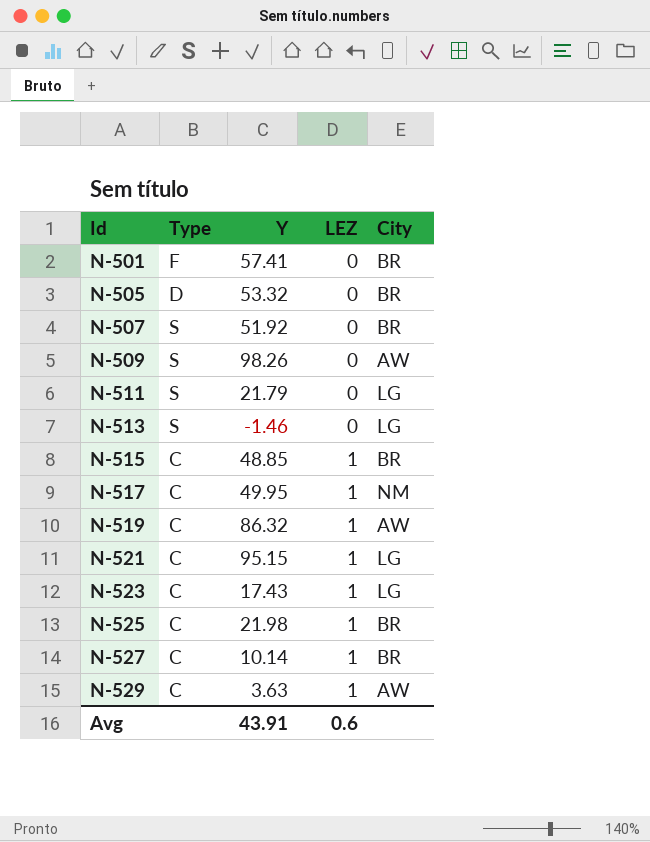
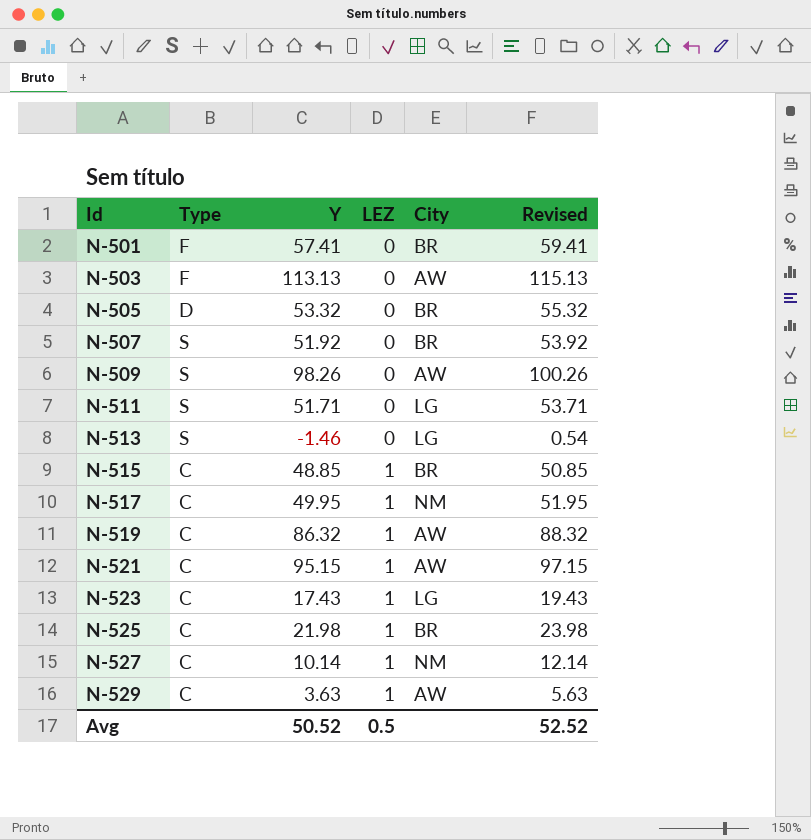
column Revised | formula: none -> [Y] + 2
row N-503: none -> F | 113.13 | 0 | AW | 115.13
N-511 | Y: 21.79 -> 51.71
N-521 | City: LG -> AW
N-527 | City: BR -> NM
Avg | Y: 43.91 -> 50.52
Avg | LEZ: 0.6 -> 0.5

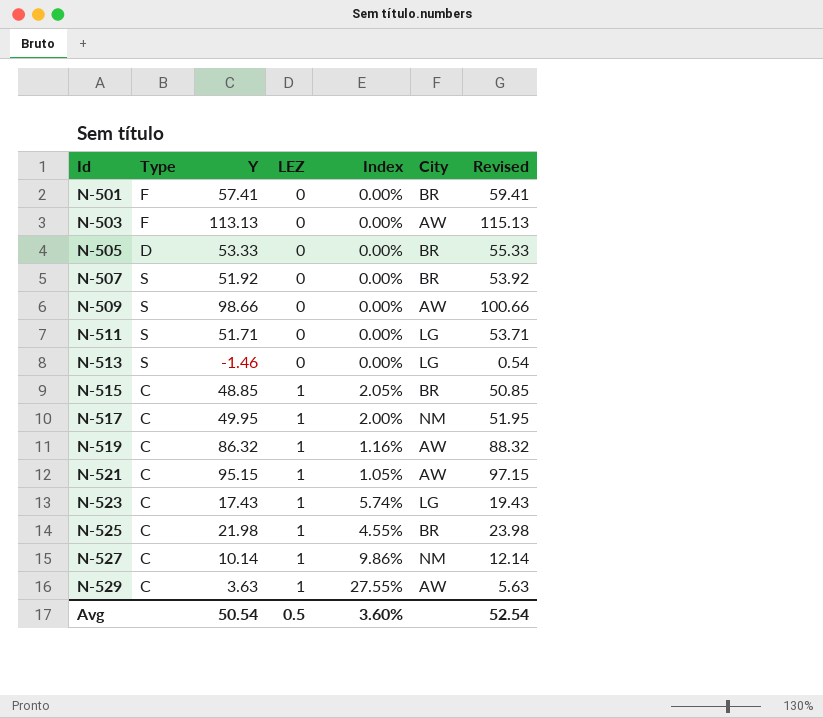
column Index | formula: none -> [LEZ] / [Y]
N-505 | Y: 53.32 -> 53.33
N-505 | Revised: 55.32 -> 55.33
N-509 | Y: 98.26 -> 98.66
N-509 | Revised: 100.26 -> 100.66
Avg | Y: 50.52 -> 50.54
Avg | Revised: 52.52 -> 52.54

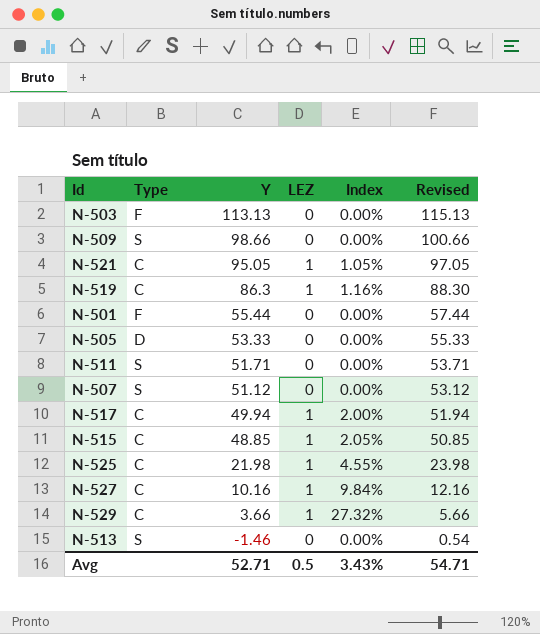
row order: Id ascending -> Y descending
column City | position: 6 -> none
row N-523: C | 17.43 | 1 | 5.74% | LG | 19.43 -> none
N-521 | Y: 95.15 -> 95.05
N-521 | Revised: 97.15 -> 97.05
N-519 | Y: 86.32 -> 86.3
N-519 | Revised: 88.32 -> 88.30
N-501 | Y: 57.41 -> 55.44
N-501 | Revised: 59.41 -> 57.44
N-507 | Y: 51.92 -> 51.12
N-507 | Revised: 53.92 -> 53.12
N-517 | Y: 49.95 -> 49.94
N-517 | Revised: 51.95 -> 51.94
N-527 | Y: 10.14 -> 10.16
N-527 | Index: 9.86% -> 9.84%
N-527 | Revised: 12.14 -> 12.16
N-529 | Y: 3.63 -> 3.66
N-529 | Index: 27.55% -> 27.32%
N-529 | Revised: 5.63 -> 5.66
Avg | Y: 50.54 -> 52.71
Avg | Index: 3.60% -> 3.43%
Avg | Revised: 52.54 -> 54.71

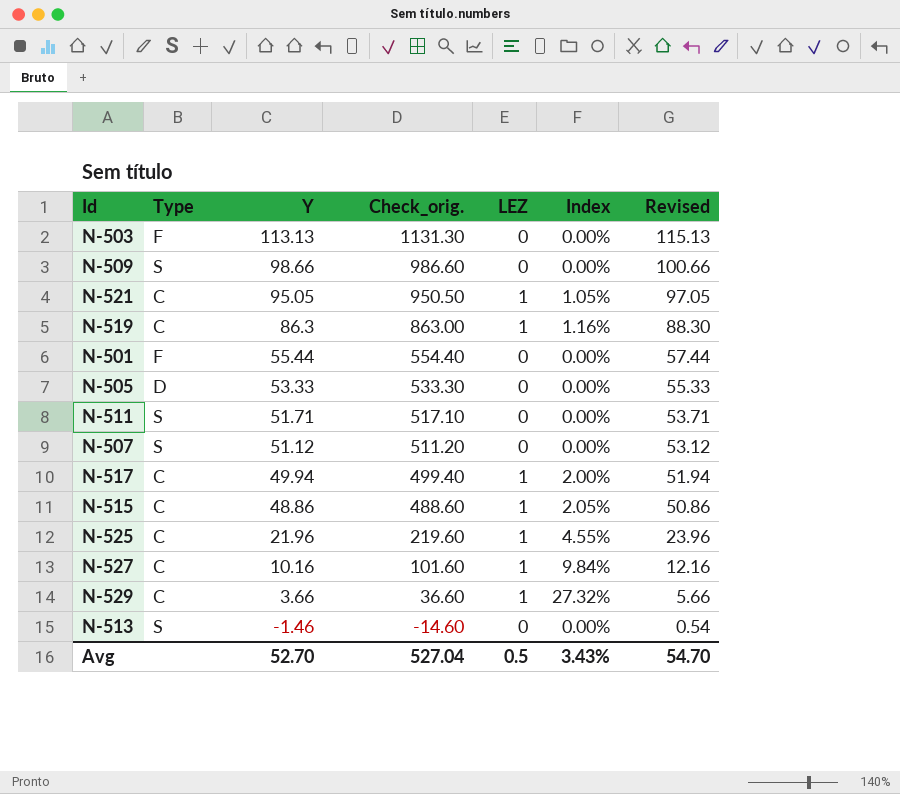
column Check_orig. | formula: none -> [Y] * 10
N-515 | Y: 48.85 -> 48.86
N-515 | Revised: 50.85 -> 50.86
N-525 | Y: 21.98 -> 21.96
N-525 | Revised: 23.98 -> 23.96
Avg | Y: 52.71 -> 52.70
Avg | Revised: 54.71 -> 54.70

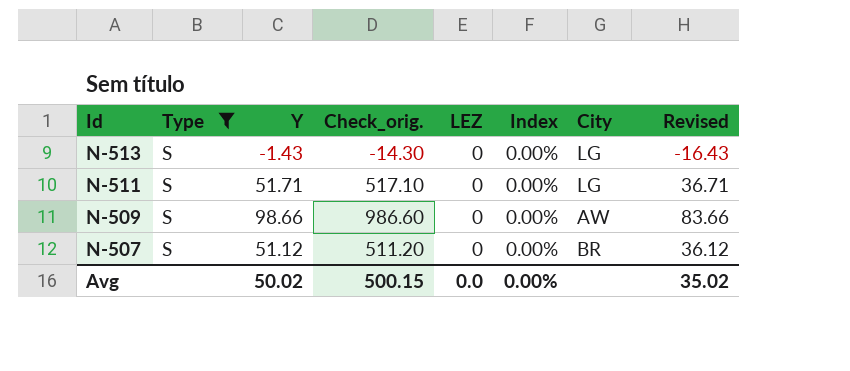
filter: none -> Type = S
row order: Y descending -> Id descending
column City | position: none -> 7
column Revised | formula: [Y] + 2 -> [Y] - 15
N-513 | Y: -1.46 -> -1.43
N-513 | Check_orig.: -14.60 -> -14.30
Avg | Y: 52.70 -> 50.02
Avg | Check_orig.: 527.04 -> 500.15
Avg | LEZ: 0.5 -> 0.0
Avg | Index: 3.43% -> 0.00%
Avg | Revised: 54.70 -> 35.02

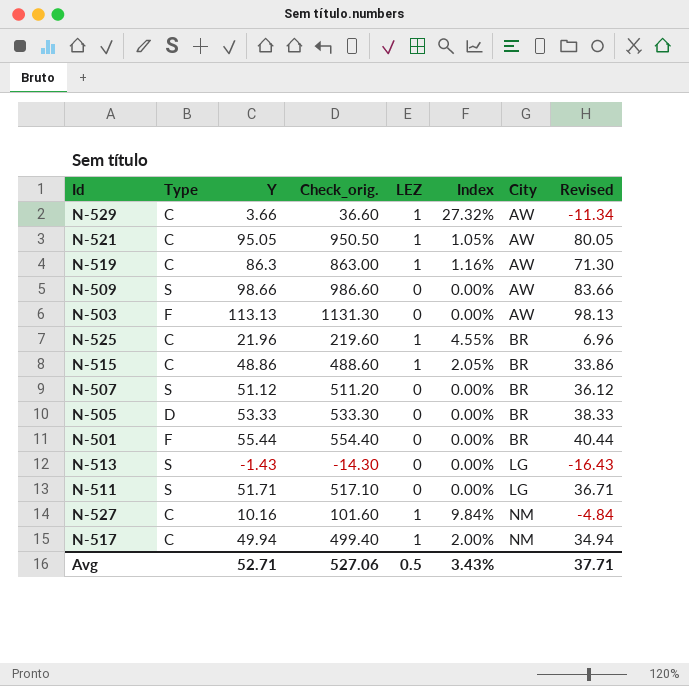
filter: Type = S -> none
row order: Id descending -> City ascending
Avg | Y: 50.02 -> 52.71
Avg | Check_orig.: 500.15 -> 527.06
Avg | LEZ: 0.0 -> 0.5
Avg | Index: 0.00% -> 3.43%
Avg | Revised: 35.02 -> 37.71

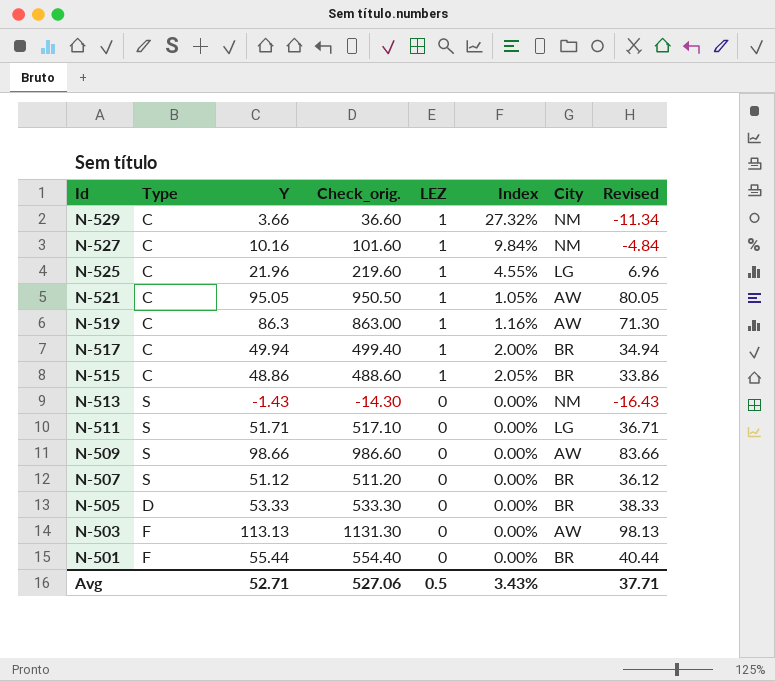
row order: City ascending -> Id descending
N-529 | City: AW -> NM
N-525 | City: BR -> LG
N-517 | City: NM -> BR
N-513 | City: LG -> NM

